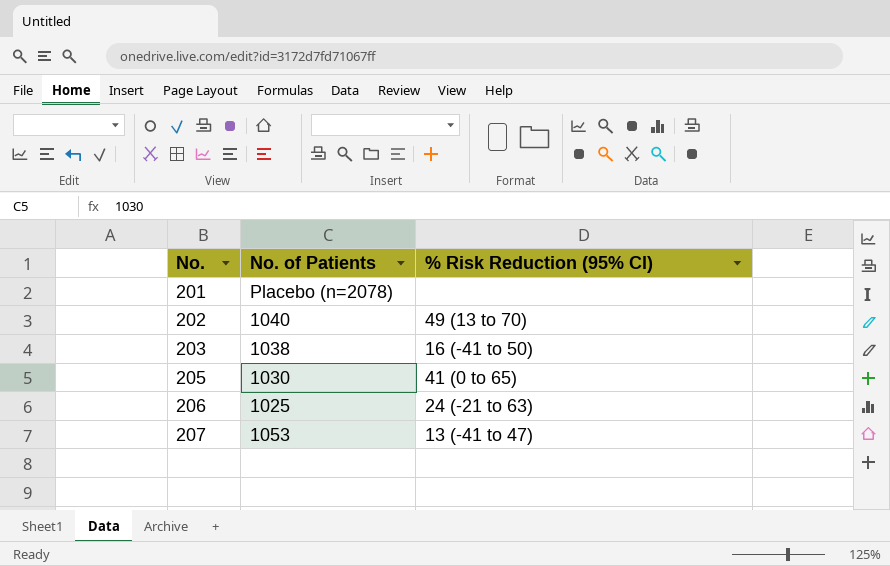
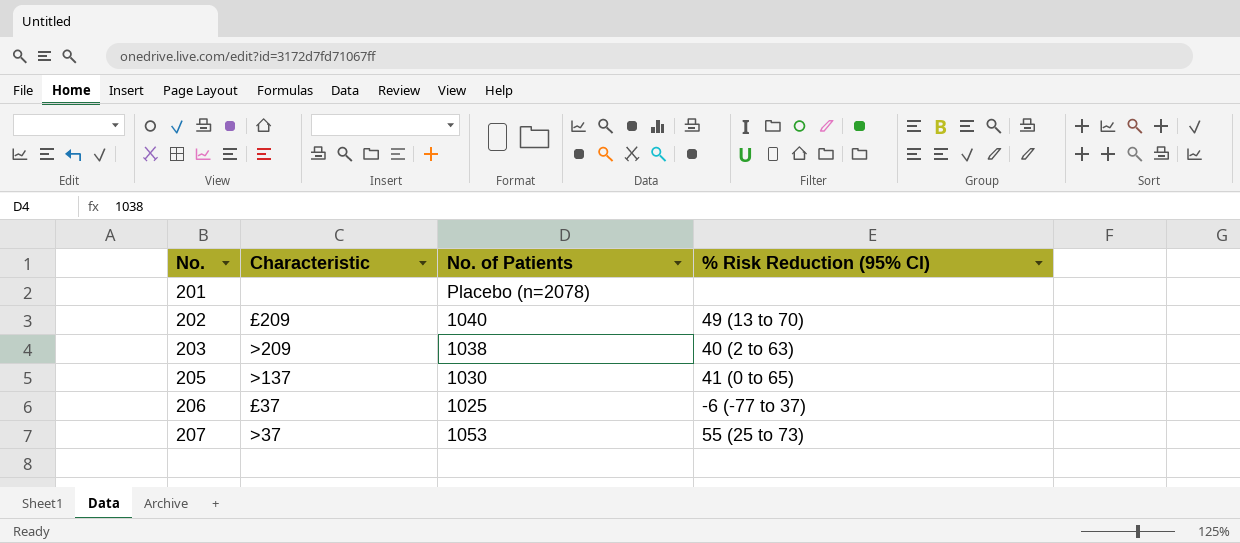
column Characteristic | position: none -> 2
203 | % Risk Reduction (95% Cl): 16 (-41 to 50) -> 40 (2 to 63)
206 | % Risk Reduction (95% Cl): 24 (-21 to 63) -> -6 (-77 to 37)
207 | % Risk Reduction (95% Cl): 13 (-41 to 47) -> 55 (25 to 73)

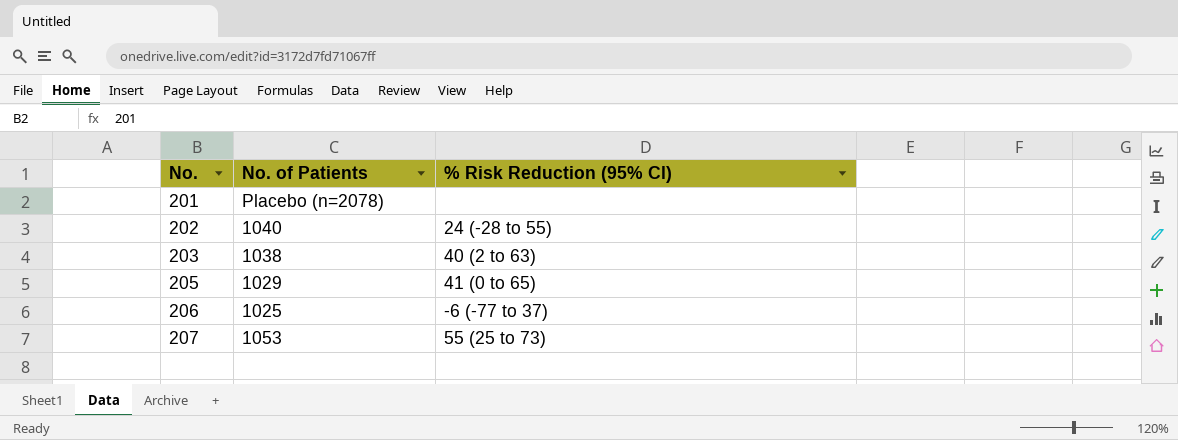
column Characteristic | position: 2 -> none
202 | % Risk Reduction (95% Cl): 49 (13 to 70) -> 24 (-28 to 55)
205 | No. of Patients: 1030 -> 1029

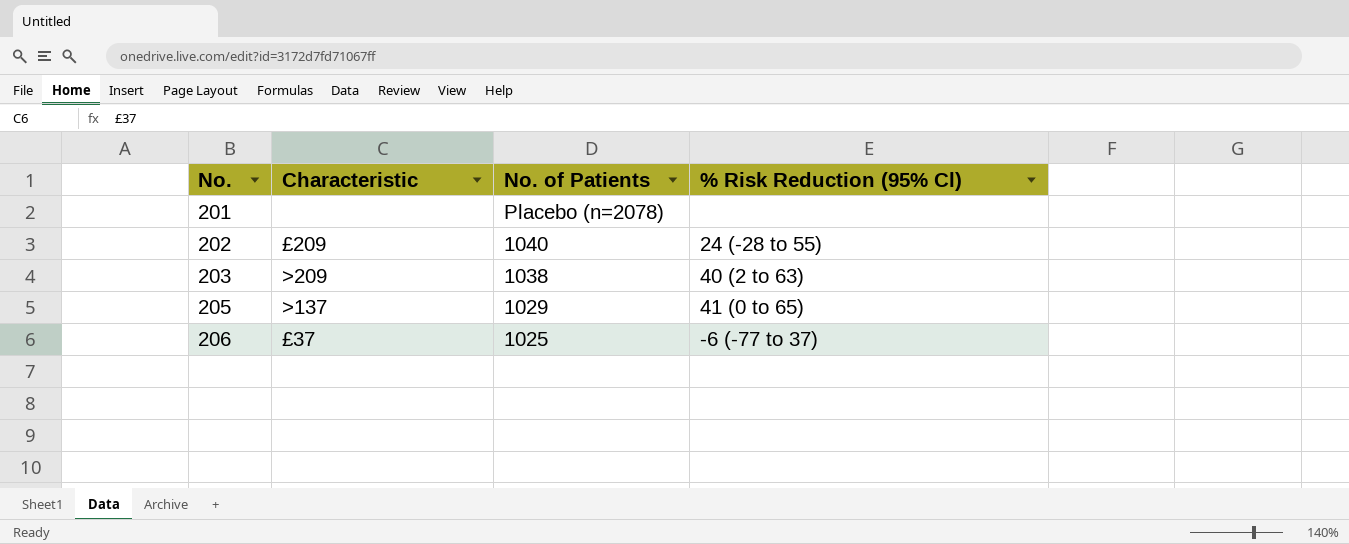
column Characteristic | position: none -> 2
row 207: 1053 | 55 (25 to 73) -> none

